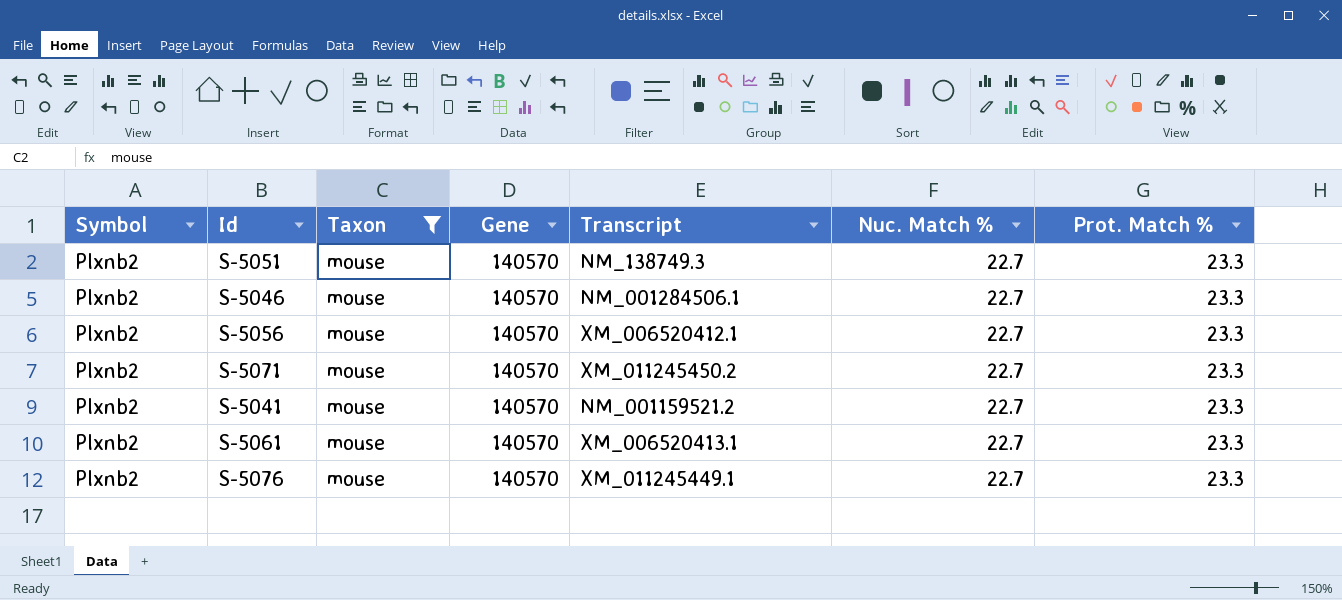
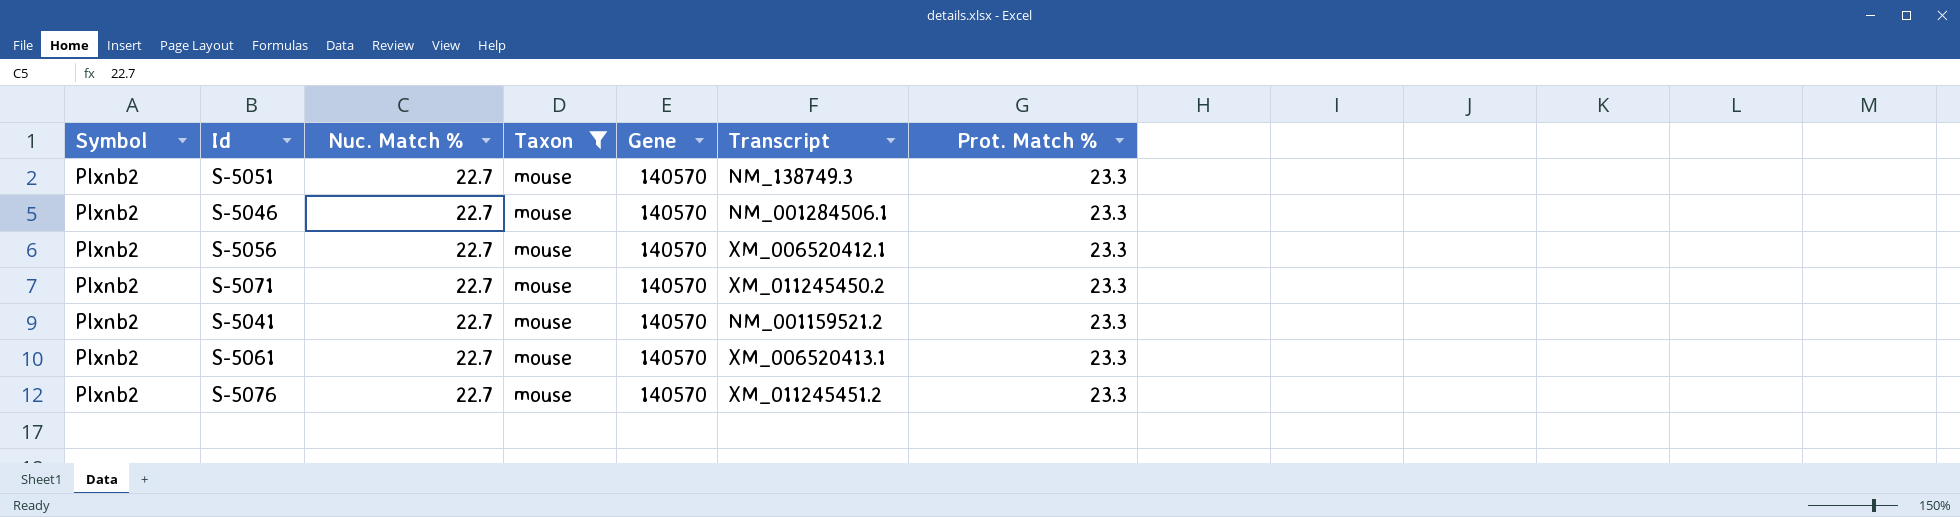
column Nuc. Match % | position: 6 -> 3
S-5076 | Transcript: XM_011245449.1 -> XM_011245451.2

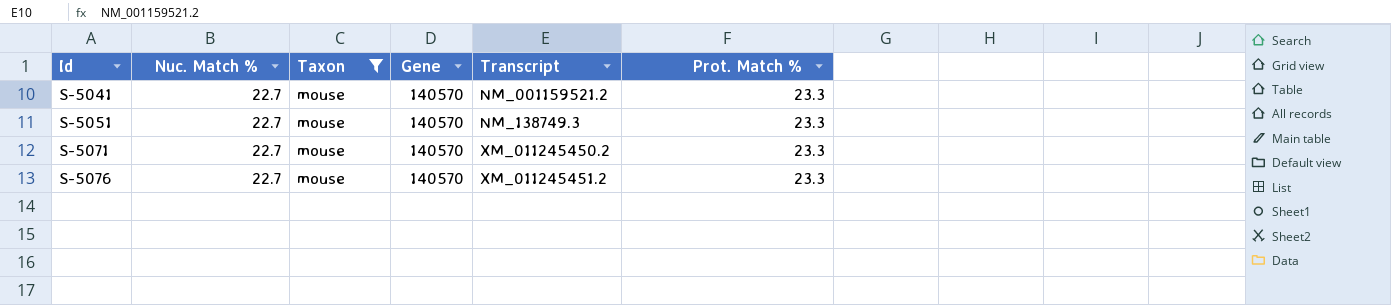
row order: none -> Id ascending
column Symbol | position: 1 -> none
row S-5046: Plxnb2 | 22.7 | mouse | 140570 | NM_001284506.1 | 23.3 -> none
row S-5056: Plxnb2 | 22.7 | mouse | 140570 | XM_006520412.1 | 23.3 -> none
row S-5061: Plxnb2 | 22.7 | mouse | 140570 | XM_006520413.1 | 23.3 -> none

